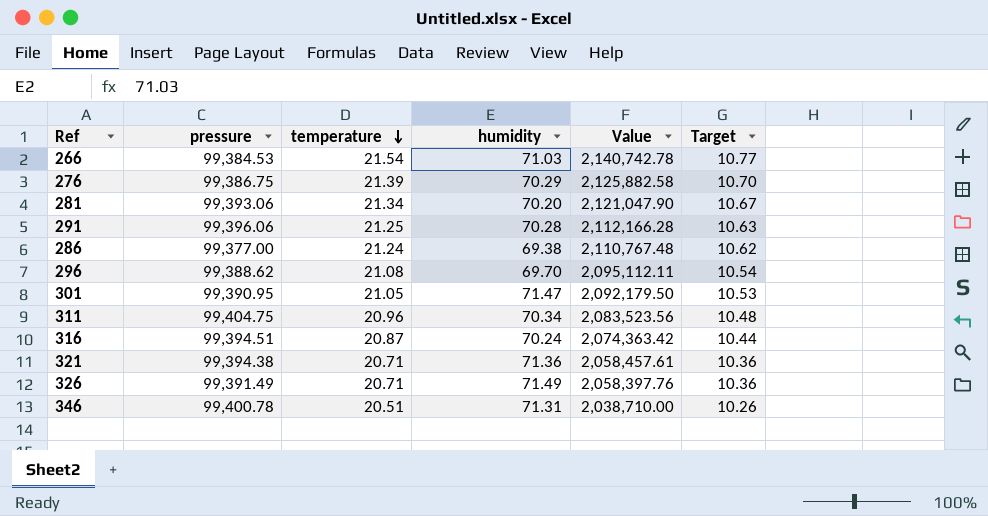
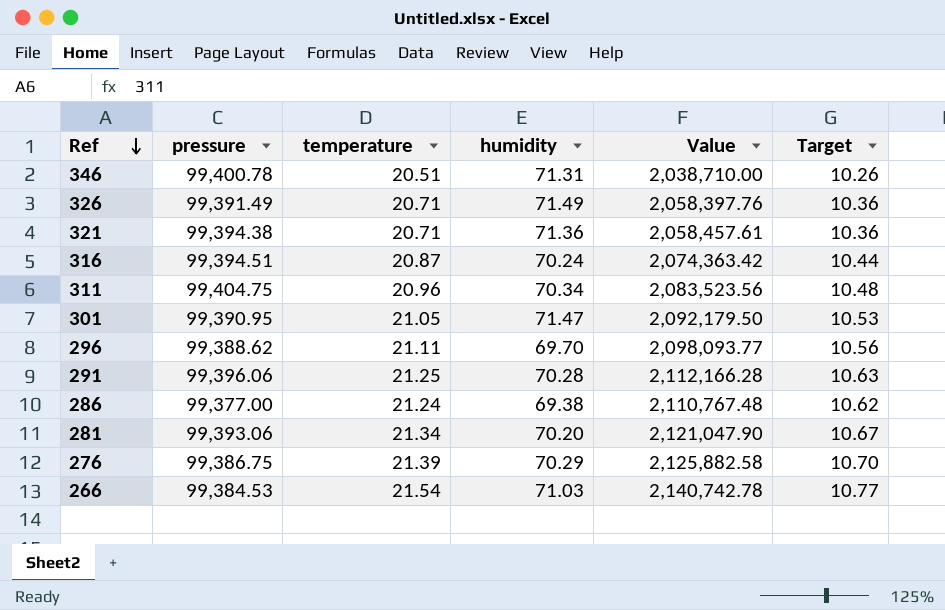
row order: temperature descending -> Ref descending
296 | temperature: 21.08 -> 21.11
296 | Value: 2,095,112.11 -> 2,098,093.77
296 | Target: 10.54 -> 10.56

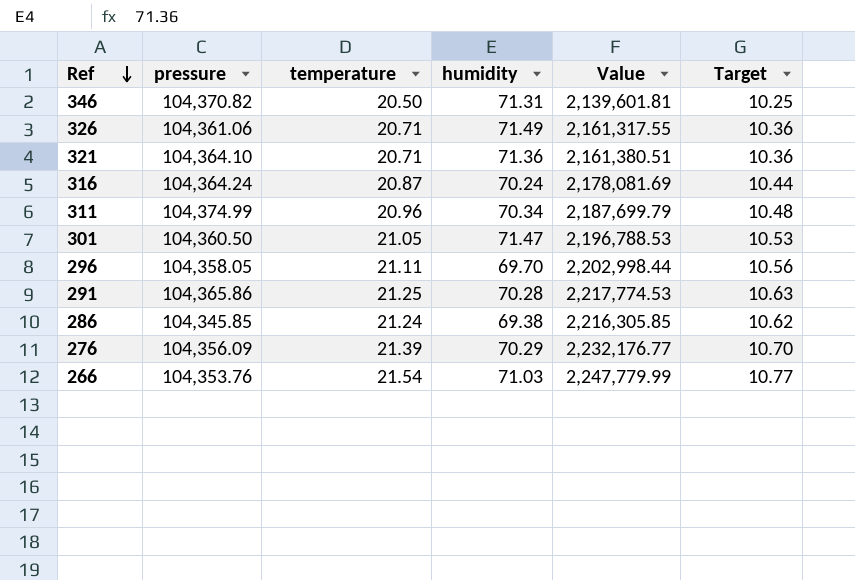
row 281: 99,393.06 | 21.34 | 70.20 | 2,121,047.90 | 10.67 -> none
346 | pressure: 99,400.78 -> 104,370.82
346 | temperature: 20.51 -> 20.50
346 | Value: 2,038,710.00 -> 2,139,601.81
346 | Target: 10.26 -> 10.25
326 | pressure: 99,391.49 -> 104,361.06
326 | Value: 2,058,397.76 -> 2,161,317.55
321 | pressure: 99,394.38 -> 104,364.10
321 | Value: 2,058,457.61 -> 2,161,380.51
316 | pressure: 99,394.51 -> 104,364.24
316 | Value: 2,074,363.42 -> 2,178,081.69
311 | pressure: 99,404.75 -> 104,374.99
311 | Value: 2,083,523.56 -> 2,187,699.79
301 | pressure: 99,390.95 -> 104,360.50
301 | Value: 2,092,179.50 -> 2,196,788.53
296 | pressure: 99,388.62 -> 104,358.05
296 | Value: 2,098,093.77 -> 2,202,998.44
291 | pressure: 99,396.06 -> 104,365.86
291 | Value: 2,112,166.28 -> 2,217,774.53
286 | pressure: 99,377.00 -> 104,345.85
286 | Value: 2,110,767.48 -> 2,216,305.85
276 | pressure: 99,386.75 -> 104,356.09
276 | Value: 2,125,882.58 -> 2,232,176.77
266 | pressure: 99,384.53 -> 104,353.76
266 | Value: 2,140,742.78 -> 2,247,779.99

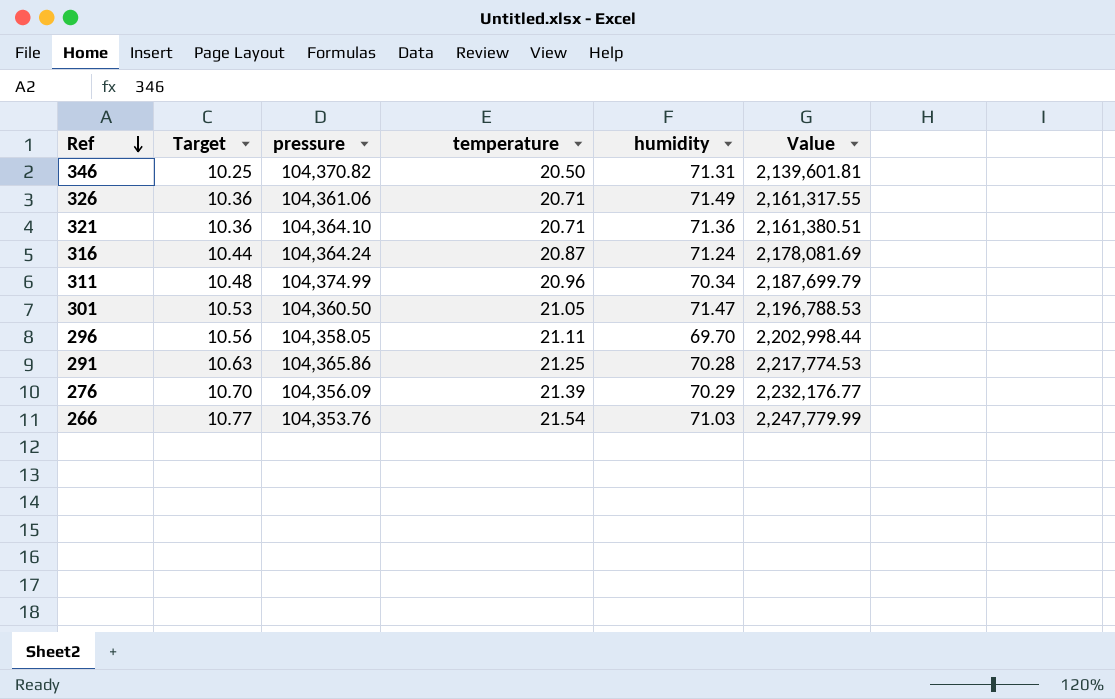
column Target | position: 6 -> 2
row 286: 104,345.85 | 21.24 | 69.38 | 2,216,305.85 | 10.62 -> none
316 | humidity: 70.24 -> 71.24

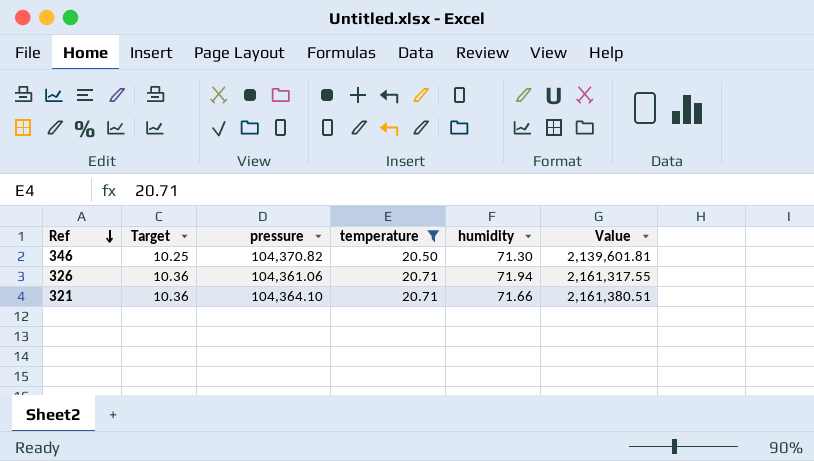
filter: none -> temperature <= 20.71
346 | humidity: 71.31 -> 71.30
326 | humidity: 71.49 -> 71.94
321 | humidity: 71.36 -> 71.66

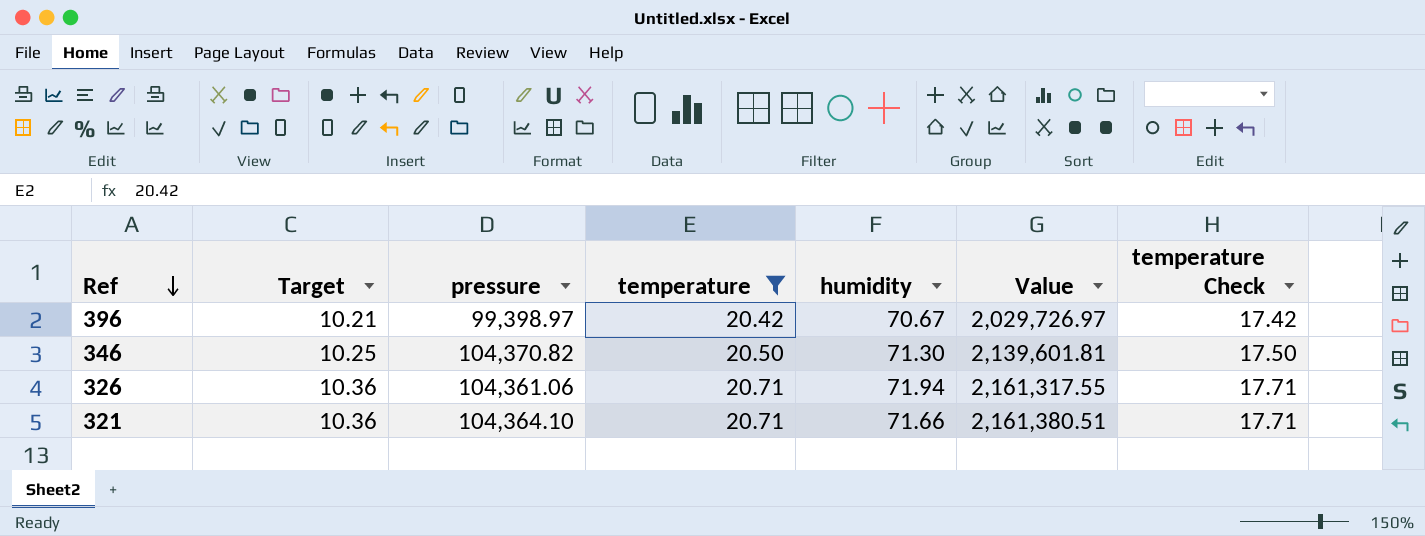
column temperature Check | formula: none -> [temperature] - 3
row 396: none -> 10.21 | 99,398.97 | 20.42 | 70.67 | 2,029,726.97 | 17.42

